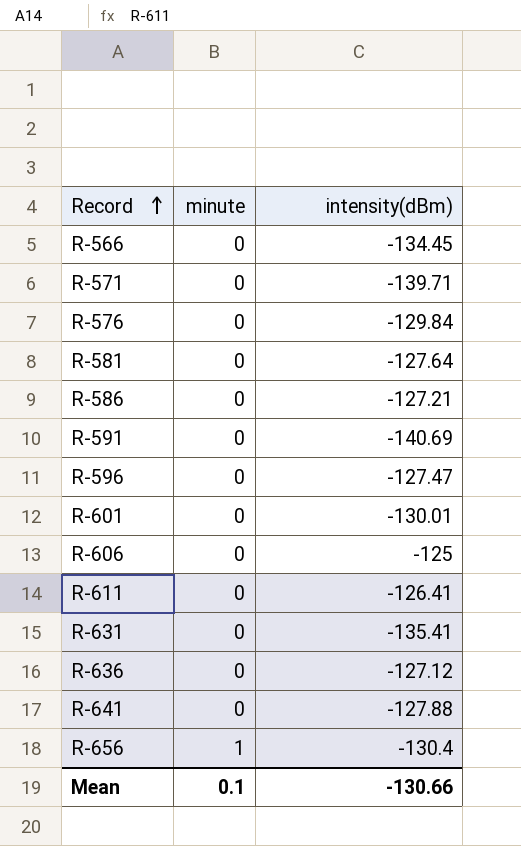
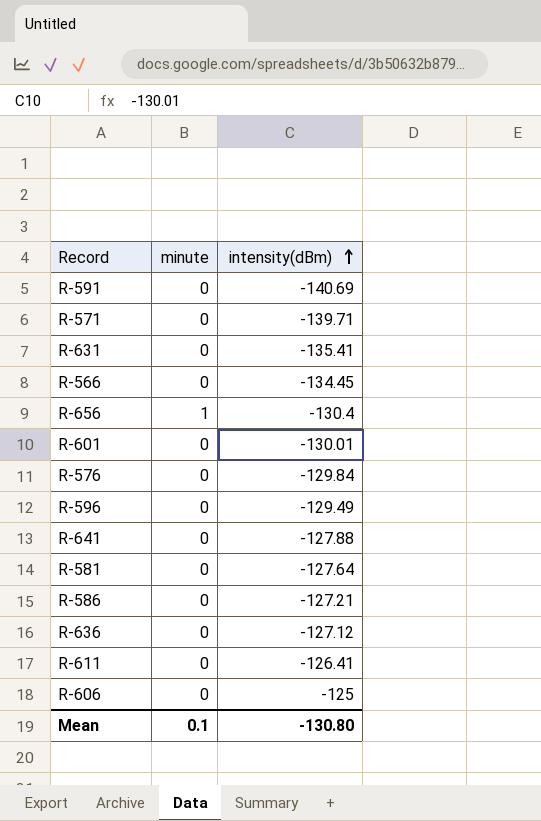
row order: Record ascending -> intensity(dBm) ascending
R-596 | intensity(dBm): -127.47 -> -129.49
Mean | intensity(dBm): -130.66 -> -130.80

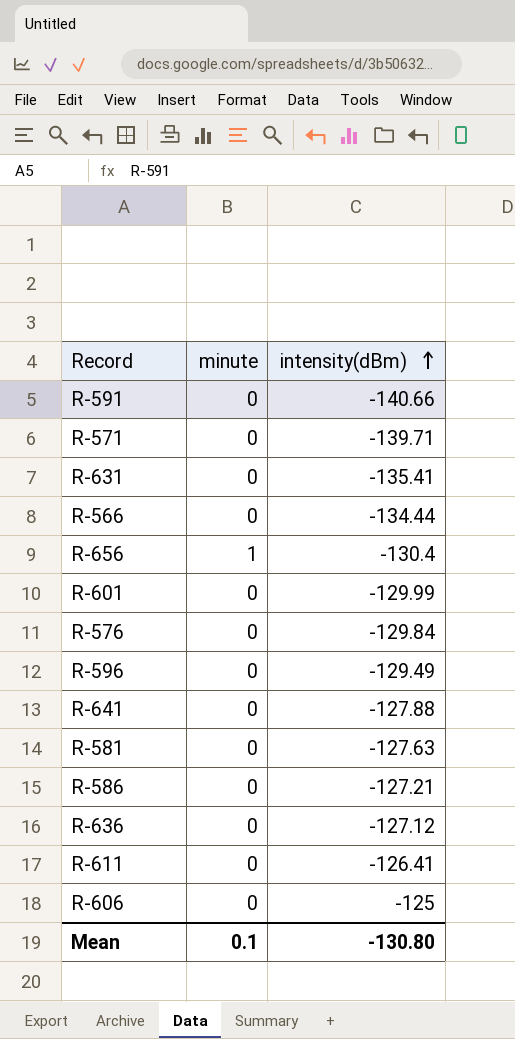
R-591 | intensity(dBm): -140.69 -> -140.66
R-566 | intensity(dBm): -134.45 -> -134.44
R-601 | intensity(dBm): -130.01 -> -129.99
R-581 | intensity(dBm): -127.64 -> -127.63

